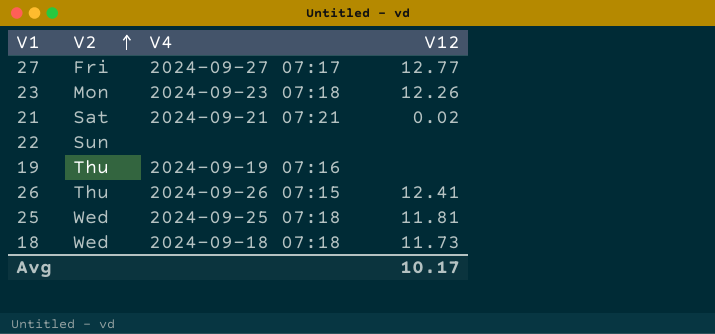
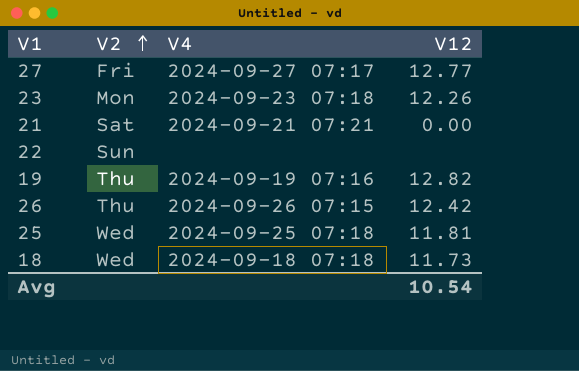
21 | V12: 0.02 -> 0.00
19 | V12: none -> 12.82
26 | V12: 12.41 -> 12.42
Avg | V12: 10.17 -> 10.54

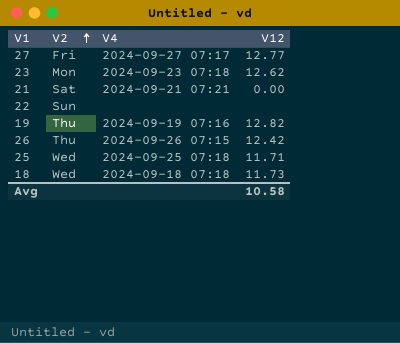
23 | V12: 12.26 -> 12.62
25 | V12: 11.81 -> 11.71
Avg | V12: 10.54 -> 10.58

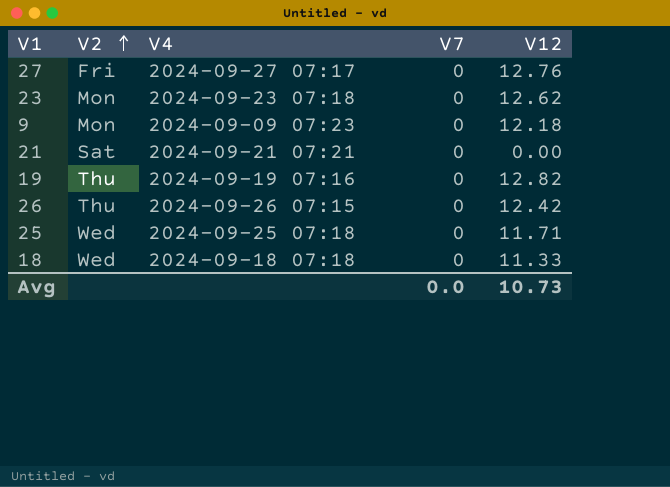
column V7 | position: none -> 4
row 22: Sun | none | none -> none
27 | V12: 12.77 -> 12.76
row 9: none -> Mon | 2024-09-09 07:23 | 0 | 12.18
18 | V12: 11.73 -> 11.33
Avg | V12: 10.58 -> 10.73

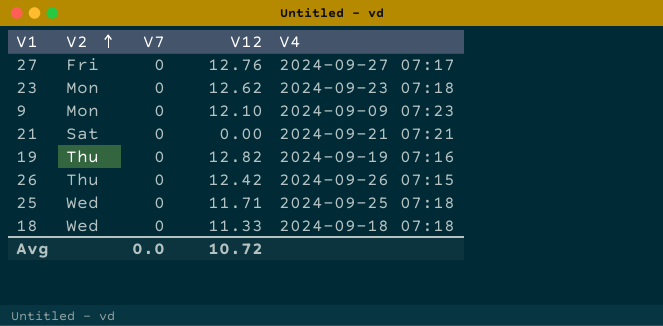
column V4 | position: 3 -> 5
9 | V12: 12.18 -> 12.10
Avg | V12: 10.73 -> 10.72

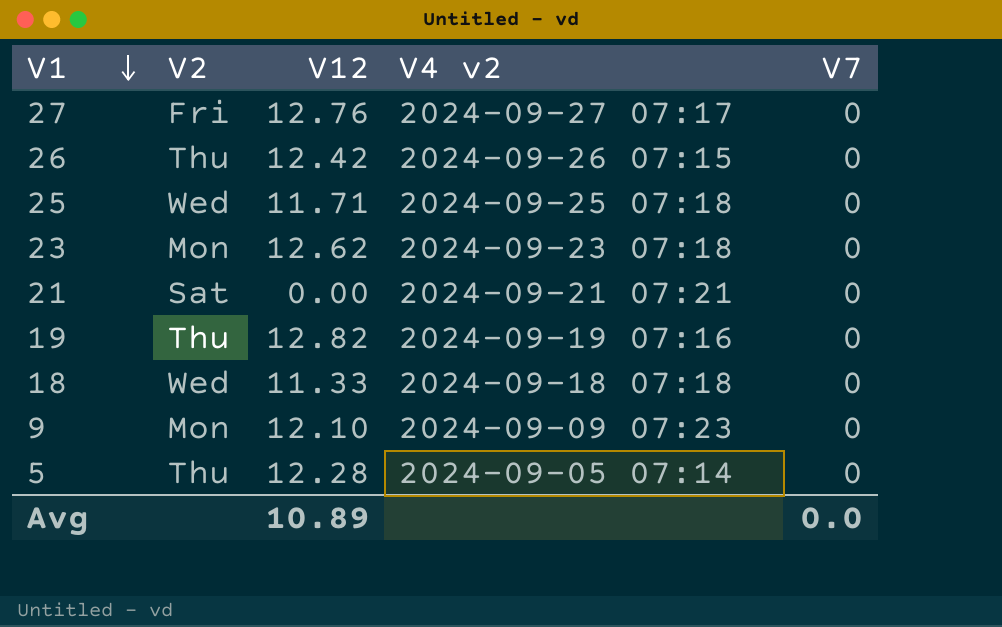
row order: V2 ascending -> V1 descending
column name: V4 -> V4 v2
column V7 | position: 3 -> 5
row 5: none -> Thu | 12.28 | 2024-09-05 07:14 | 0
Avg | V12: 10.72 -> 10.89

